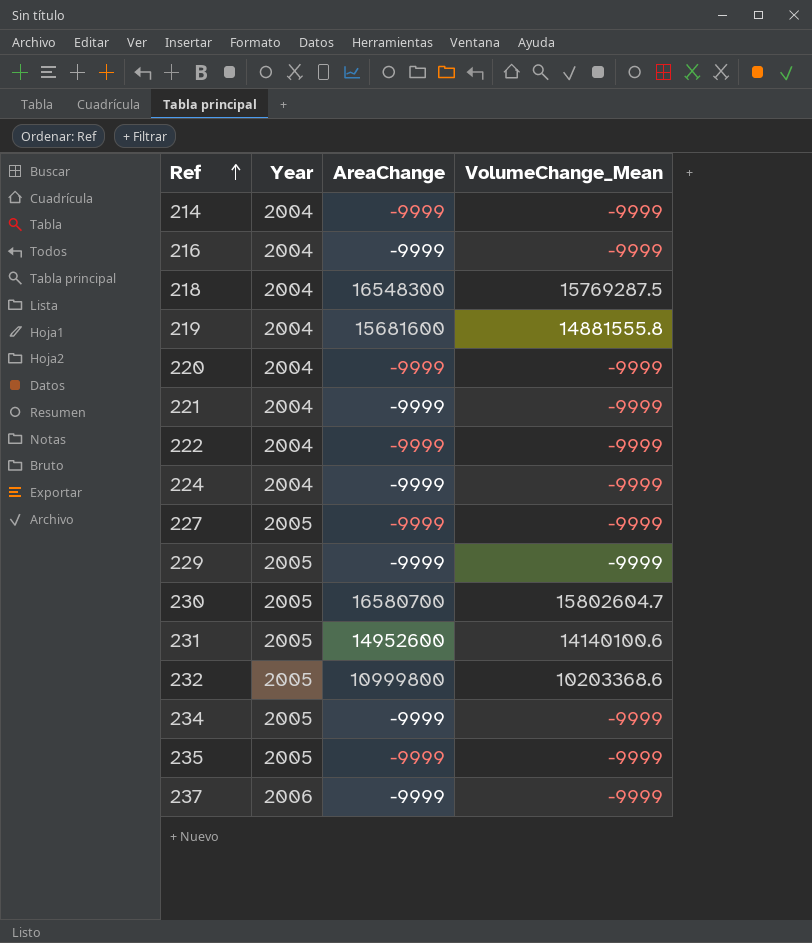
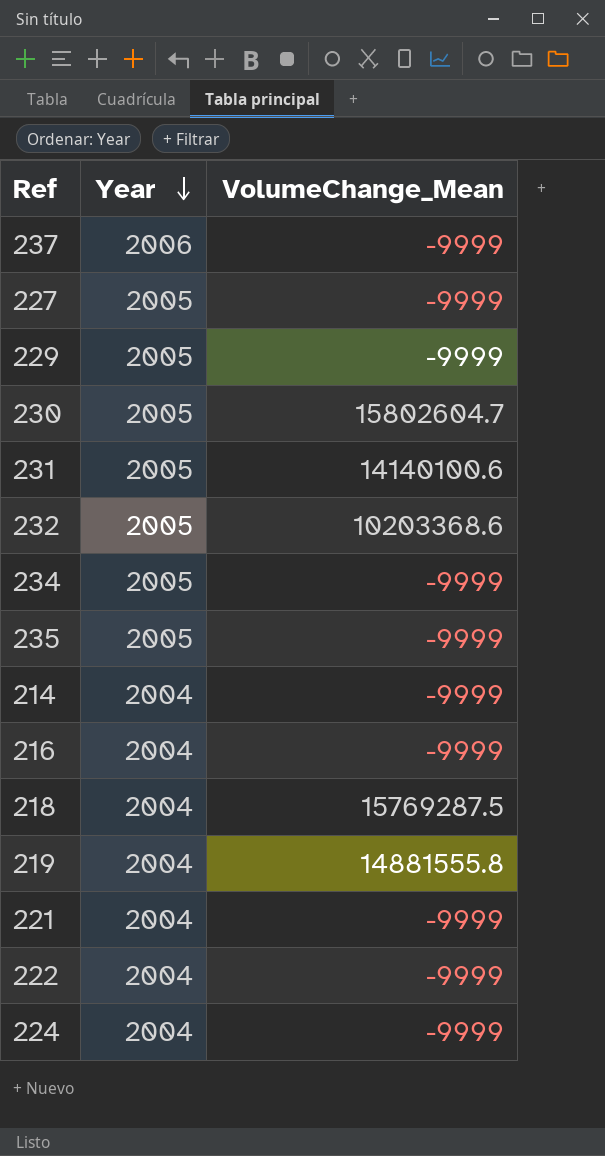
row order: Ref ascending -> Year descending
column AreaChange | position: 3 -> none
row 220: 2004 | -9999 | -9999 -> none

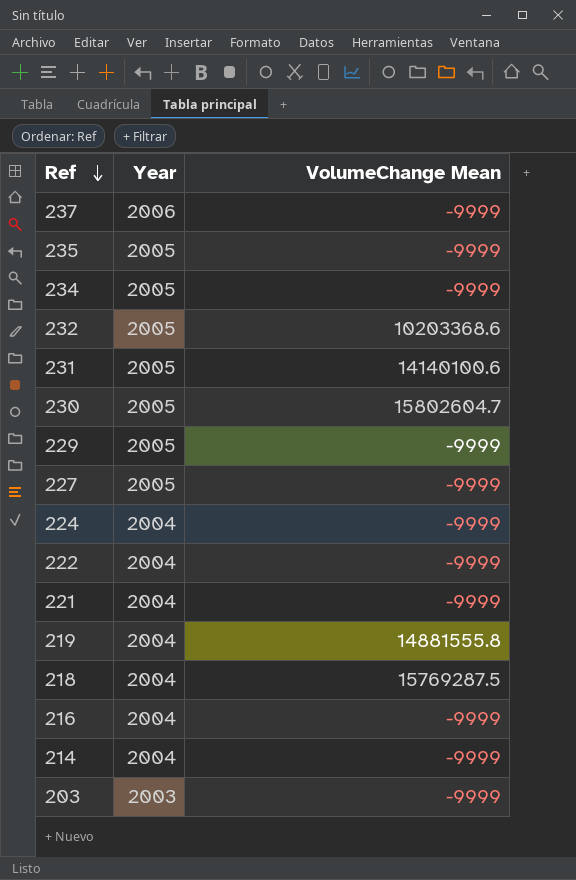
row order: Year descending -> Ref descending
column name: VolumeChange_Mean -> VolumeChange Mean
row 203: none -> 2003 | -9999

